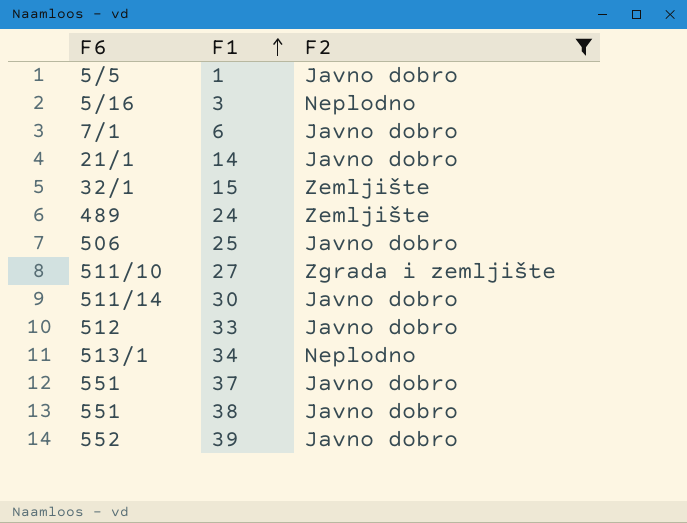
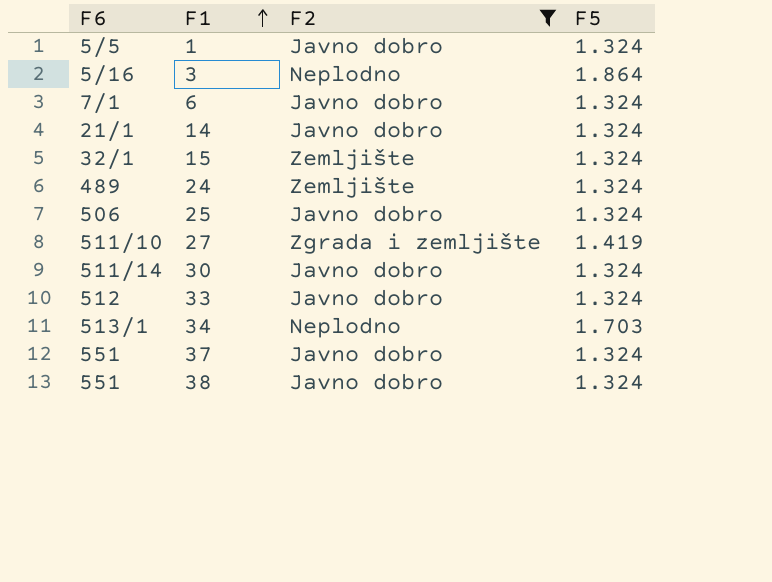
column F5 | position: none -> 4
row 39: 552 | Javno dobro -> none

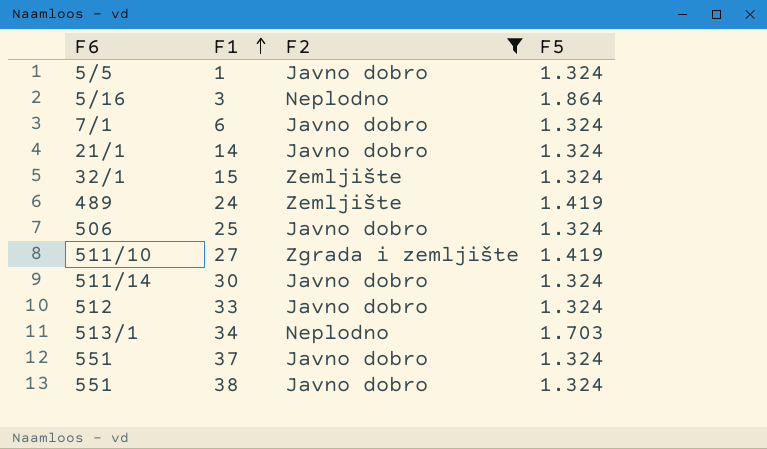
24 | F5: 1.324 -> 1.419

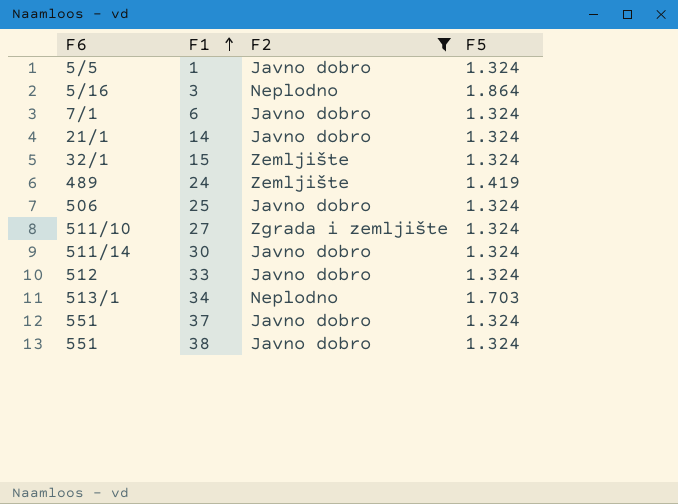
27 | F5: 1.419 -> 1.324

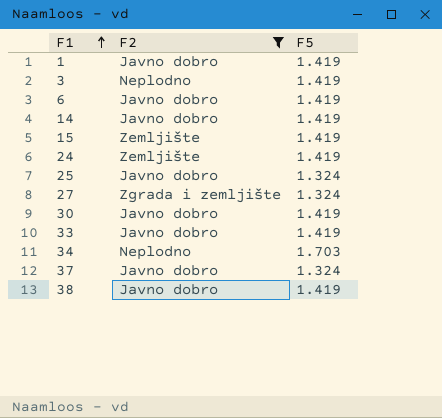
column F6 | position: 1 -> none
1 | F5: 1.324 -> 1.419
3 | F5: 1.864 -> 1.419
6 | F5: 1.324 -> 1.419
14 | F5: 1.324 -> 1.419
15 | F5: 1.324 -> 1.419
30 | F5: 1.324 -> 1.419
33 | F5: 1.324 -> 1.419
38 | F5: 1.324 -> 1.419

